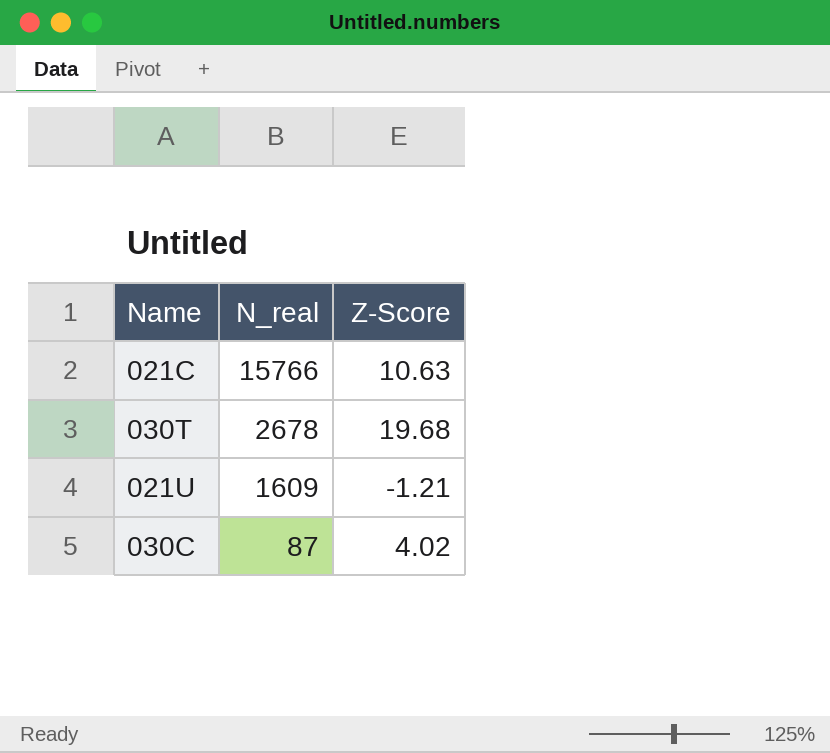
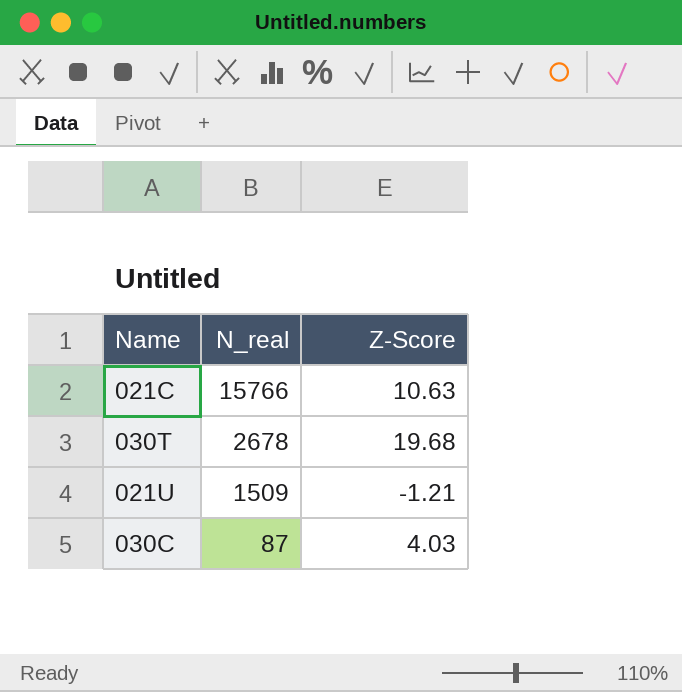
021U | N_real: 1609 -> 1509
030C | Z-Score: 4.02 -> 4.03

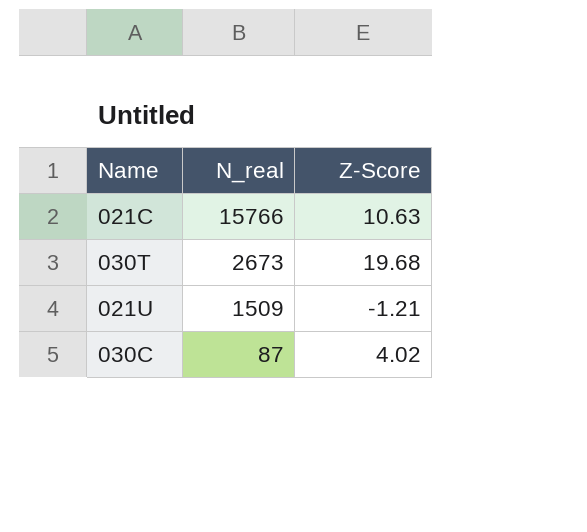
030T | N_real: 2678 -> 2673
030C | Z-Score: 4.03 -> 4.02

